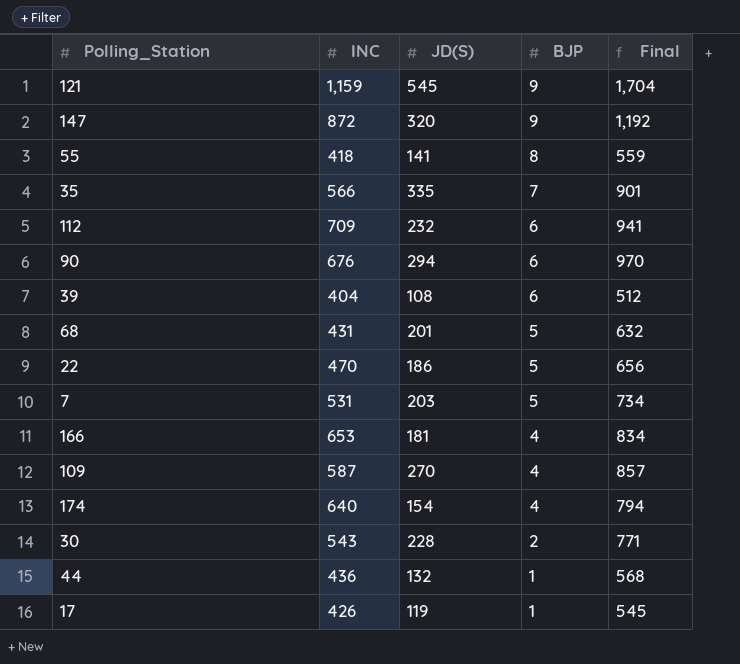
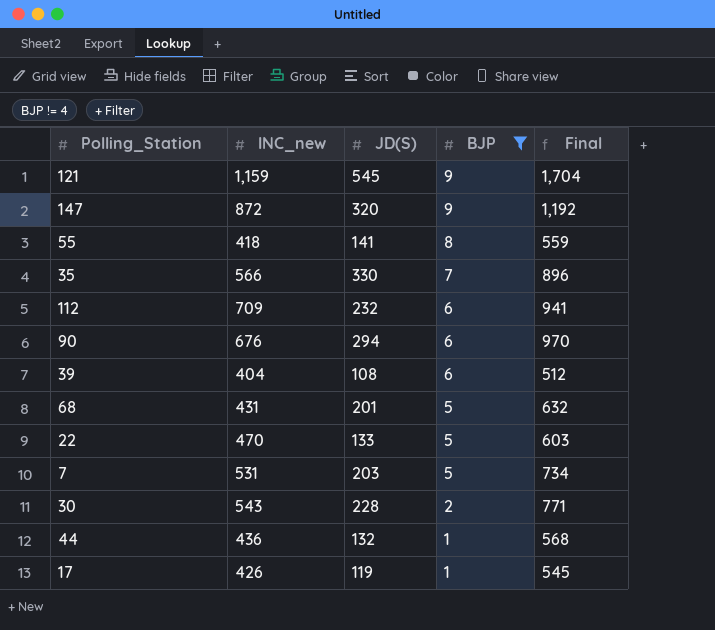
filter: none -> BJP != 4
column name: INC -> INC_new
35 | JD(S): 335 -> 330
35 | Final: 901 -> 896
22 | JD(S): 186 -> 133
22 | Final: 656 -> 603

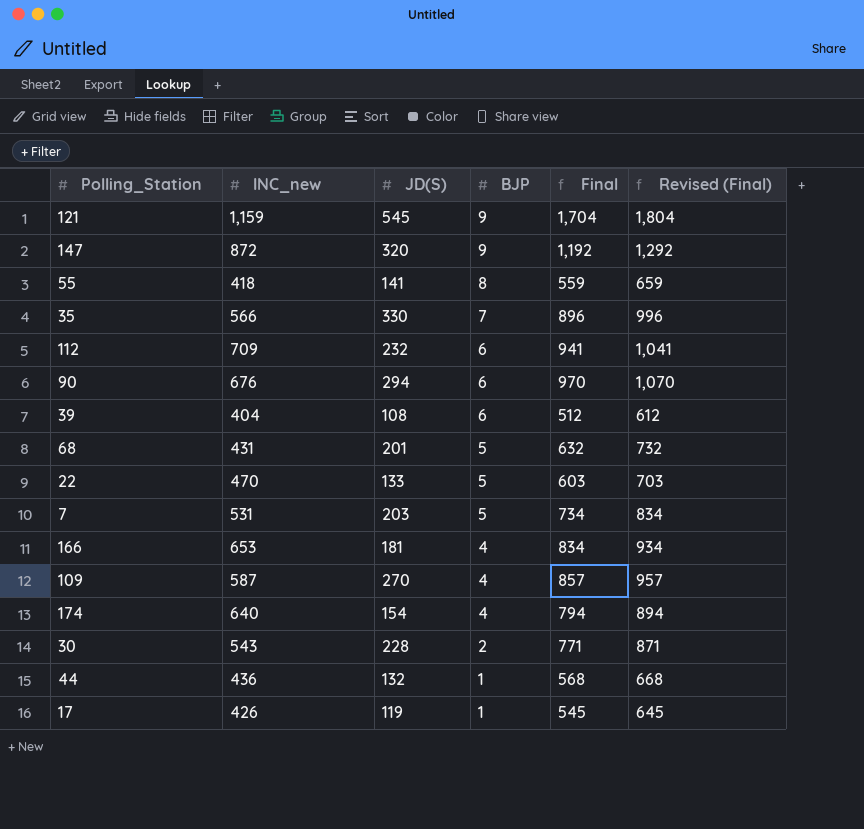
filter: BJP != 4 -> none
column Revised (Final) | formula: none -> [Final] + 100

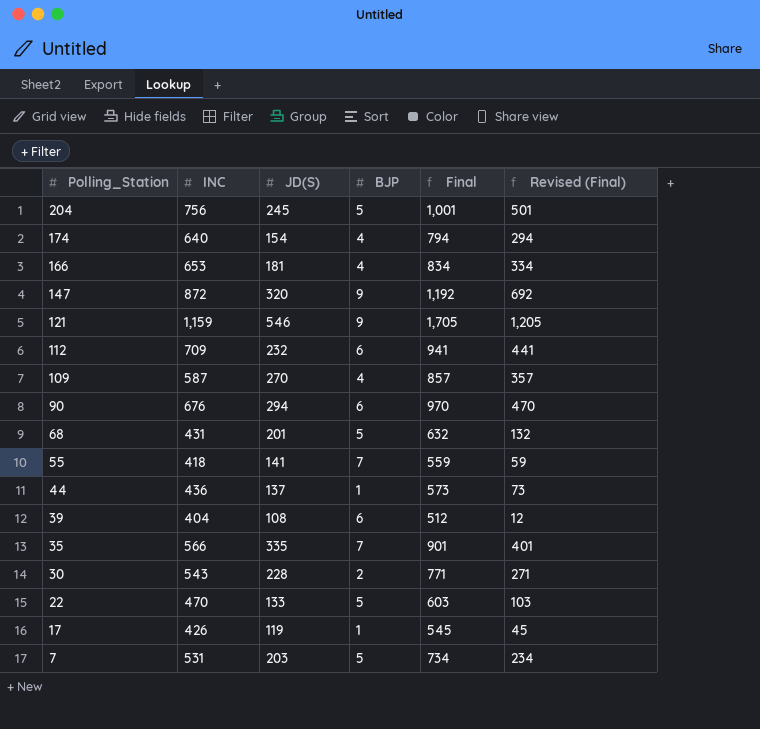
row order: BJP descending -> Polling_Station descending
column name: INC_new -> INC
column Revised (Final) | formula: [Final] + 100 -> [Final] - 500
row 204: none -> 756 | 245 | 5 | 1,001 | 501
121 | JD(S): 545 -> 546
121 | Final: 1,704 -> 1,705
55 | BJP: 8 -> 7
44 | JD(S): 132 -> 137
44 | Final: 568 -> 573
35 | JD(S): 330 -> 335
35 | Final: 896 -> 901

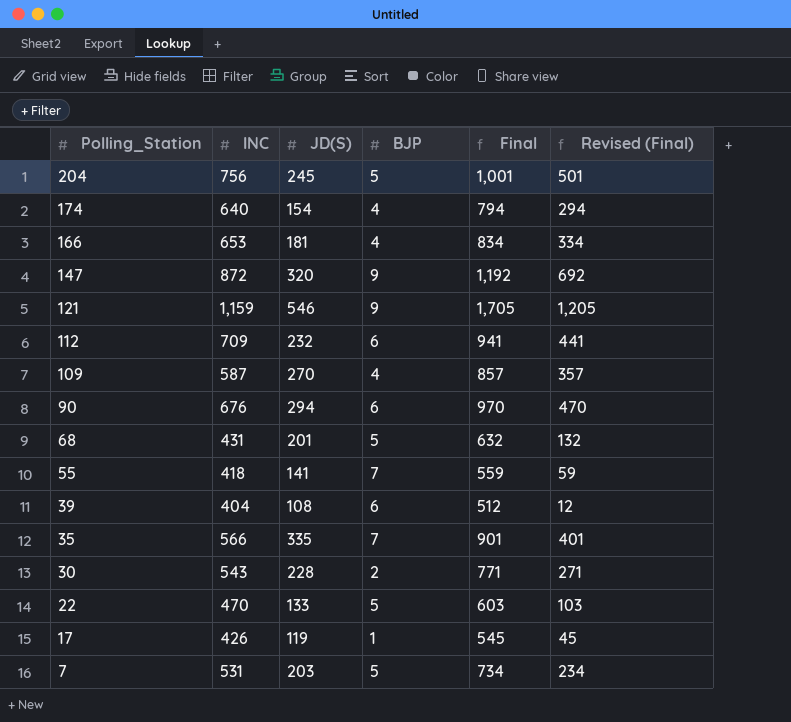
row 44: 436 | 137 | 1 | 573 | 73 -> none

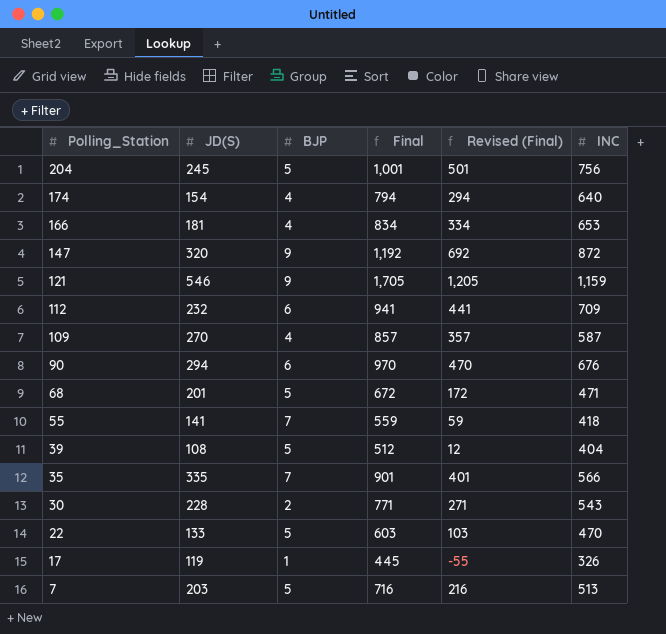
column INC | position: 2 -> 6
68 | Final: 632 -> 672
68 | Revised (Final): 132 -> 172
68 | INC: 431 -> 471
39 | BJP: 6 -> 5
17 | Final: 545 -> 445
17 | Revised (Final): 45 -> -55
17 | INC: 426 -> 326
7 | Final: 734 -> 716
7 | Revised (Final): 234 -> 216
7 | INC: 531 -> 513

